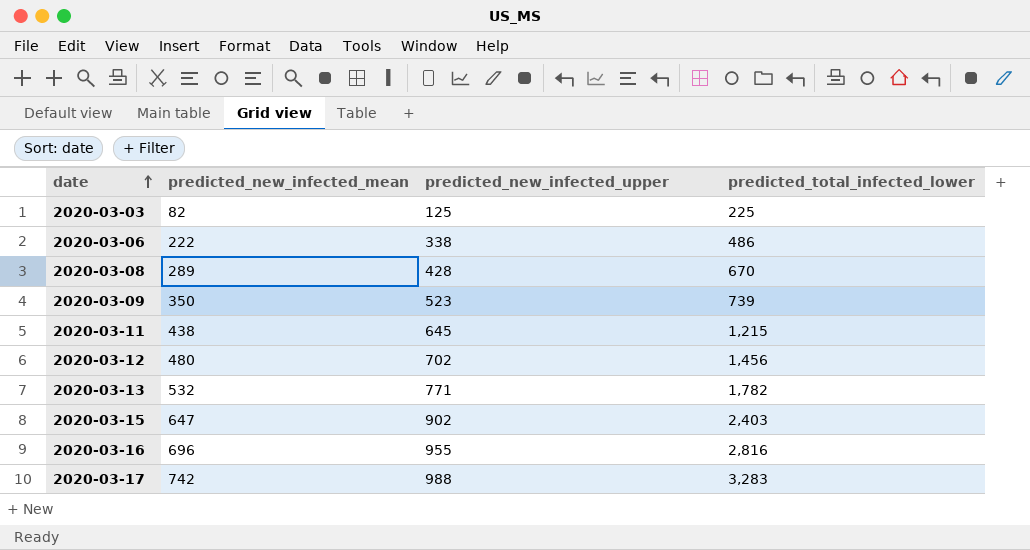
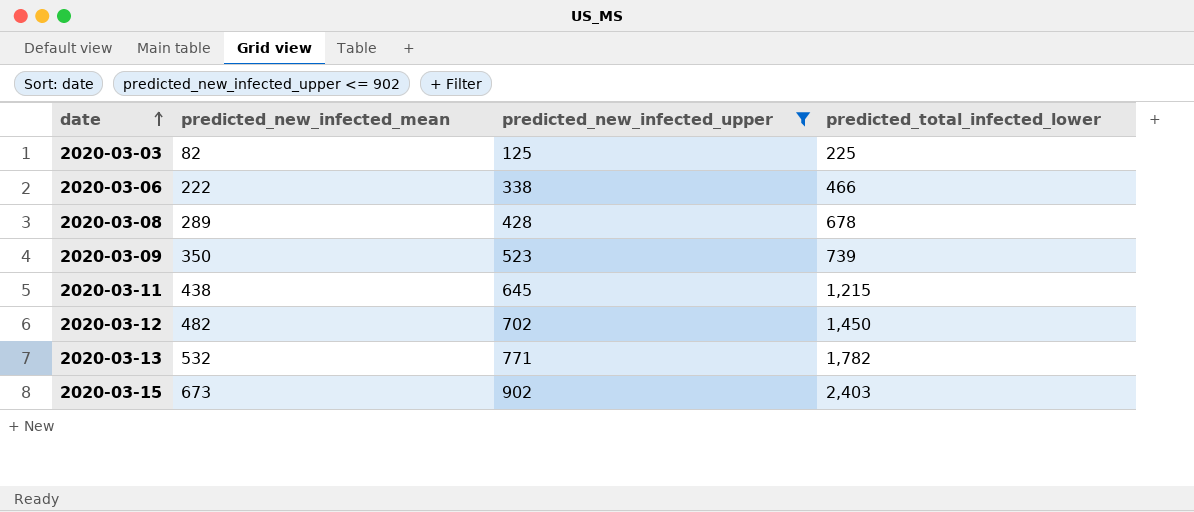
filter: none -> predicted_new_infected_upper <= 902
2020-03-06 | predicted_total_infected_lower: 486 -> 466
2020-03-08 | predicted_total_infected_lower: 670 -> 678
2020-03-12 | predicted_new_infected_mean: 480 -> 482
2020-03-12 | predicted_total_infected_lower: 1,456 -> 1,450
2020-03-15 | predicted_new_infected_mean: 647 -> 673

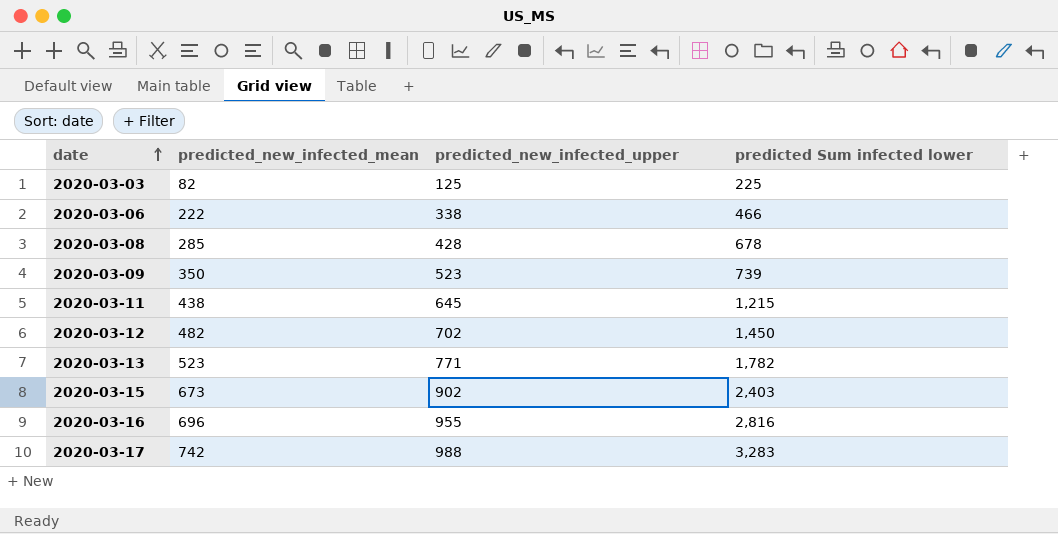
filter: predicted_new_infected_upper <= 902 -> none
column name: predicted_total_infected_lower -> predicted Sum infected lower
2020-03-08 | predicted_new_infected_mean: 289 -> 285
2020-03-13 | predicted_new_infected_mean: 532 -> 523

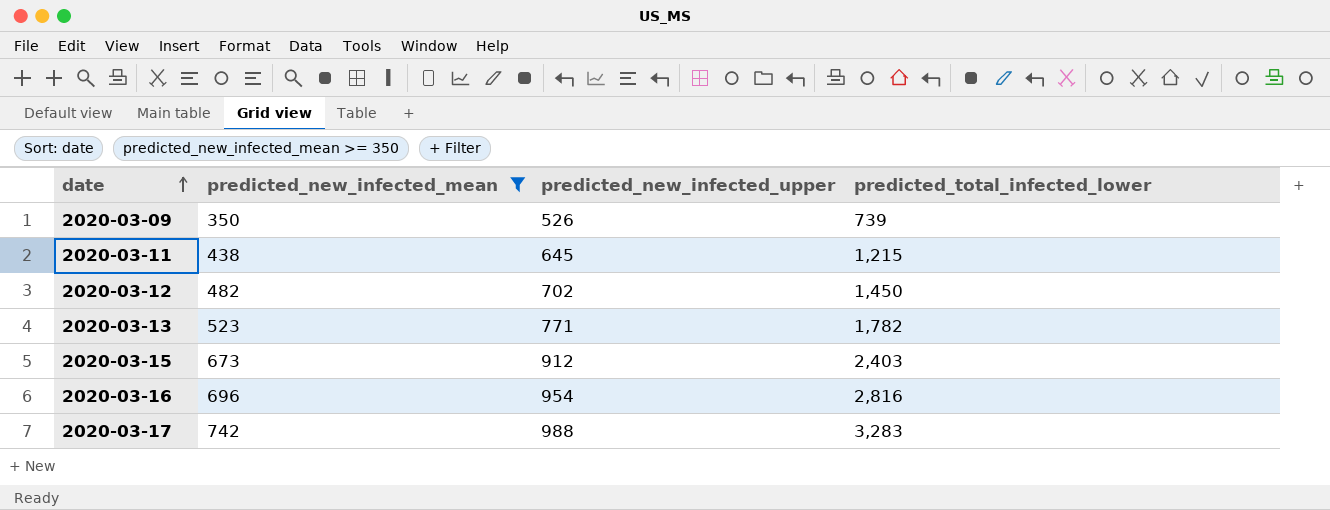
filter: none -> predicted_new_infected_mean >= 350
column name: predicted Sum infected lower -> predicted_total_infected_lower
2020-03-09 | predicted_new_infected_upper: 523 -> 526
2020-03-15 | predicted_new_infected_upper: 902 -> 912
2020-03-16 | predicted_new_infected_upper: 955 -> 954

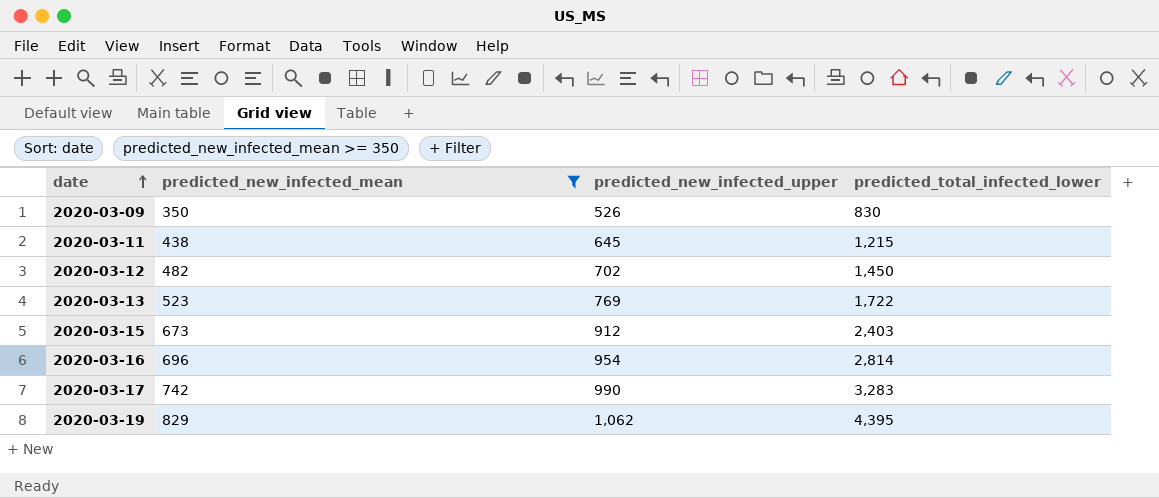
2020-03-09 | predicted_total_infected_lower: 739 -> 830
2020-03-13 | predicted_new_infected_upper: 771 -> 769
2020-03-13 | predicted_total_infected_lower: 1,782 -> 1,722
2020-03-16 | predicted_total_infected_lower: 2,816 -> 2,814
2020-03-17 | predicted_new_infected_upper: 988 -> 990
row 2020-03-19: none -> 829 | 1,062 | 4,395

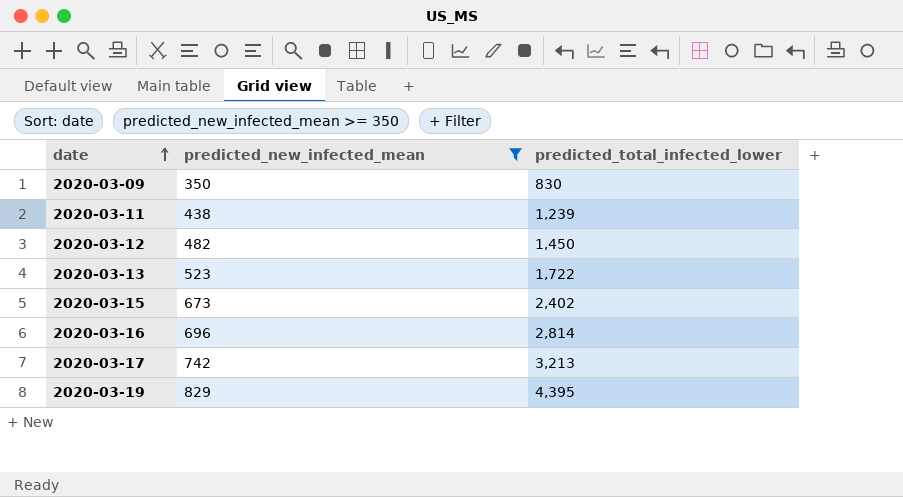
column predicted_new_infected_upper | position: 3 -> none
2020-03-11 | predicted_total_infected_lower: 1,215 -> 1,239
2020-03-15 | predicted_total_infected_lower: 2,403 -> 2,402
2020-03-17 | predicted_total_infected_lower: 3,283 -> 3,213

